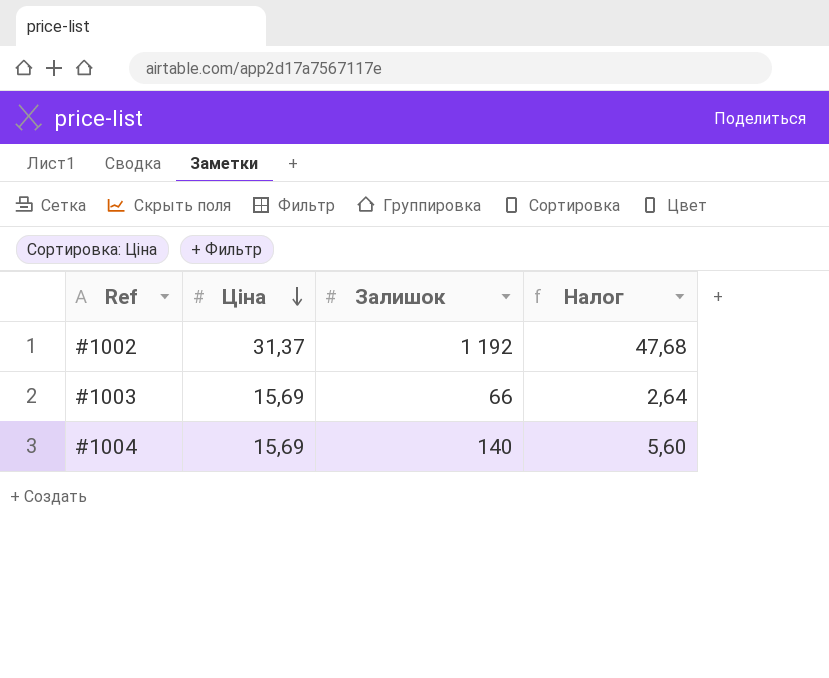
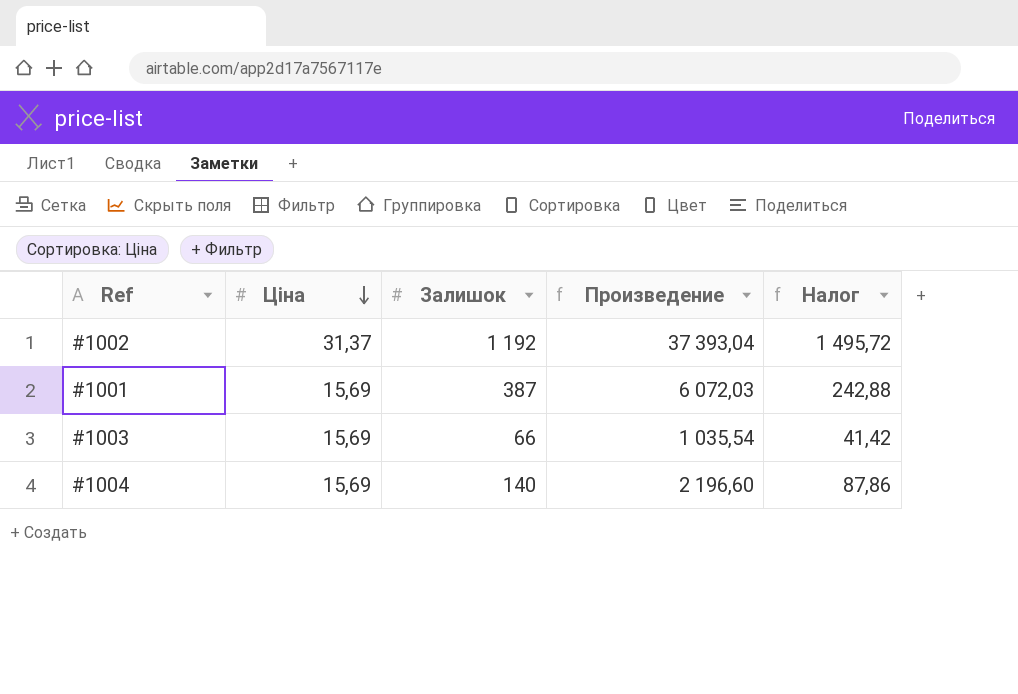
column Произведение | formula: none -> [Ціна] * [Залишок]
column Налог | formula: [Залишок] * 0,04 -> [Произведение] * 0,04
row #1001: none -> 15,69 | 387 | 6 072,03 | 242,88

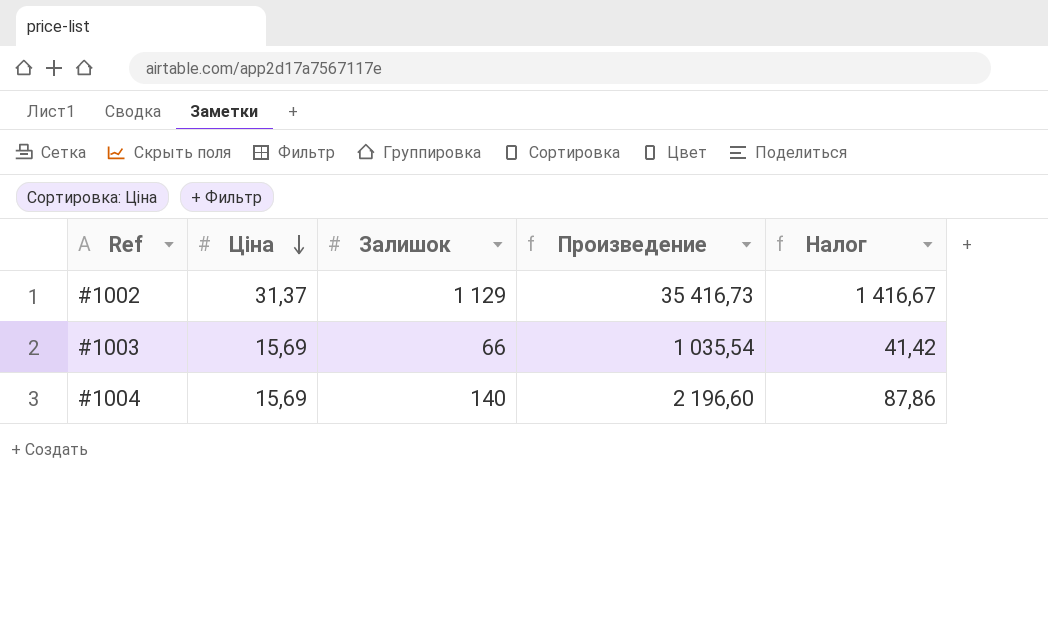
row #1001: 15,69 | 387 | 6 072,03 | 242,88 -> none
#1002 | Залишок: 1 192 -> 1 129
#1002 | Произведение: 37 393,04 -> 35 416,73
#1002 | Налог: 1 495,72 -> 1 416,67

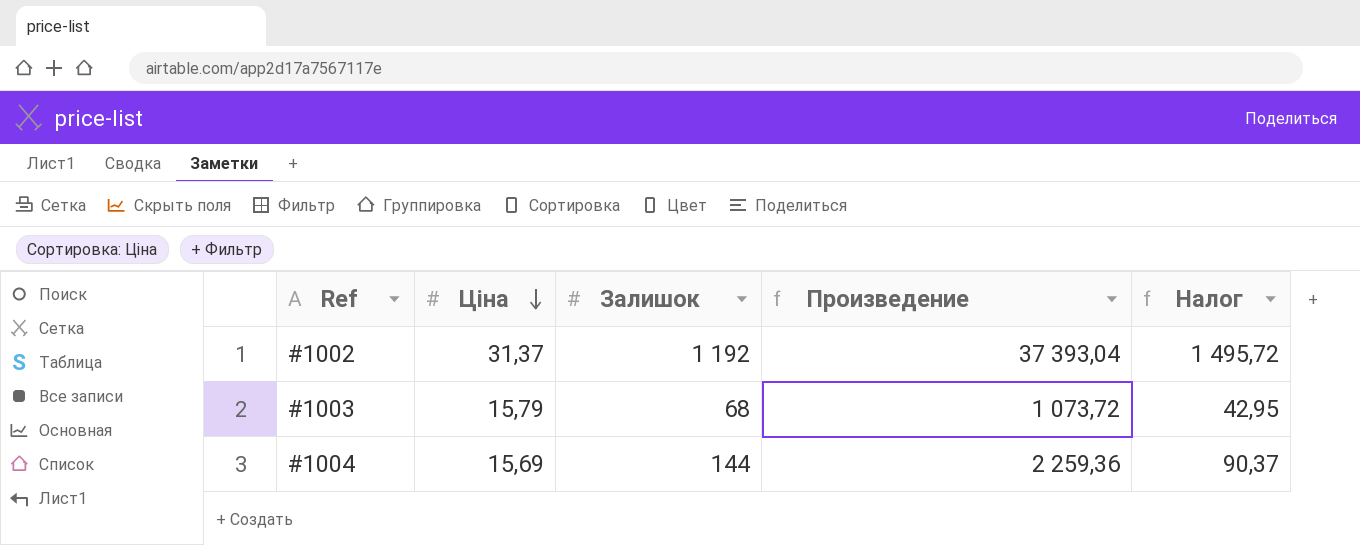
#1002 | Залишок: 1 129 -> 1 192
#1002 | Произведение: 35 416,73 -> 37 393,04
#1002 | Налог: 1 416,67 -> 1 495,72
#1003 | Ціна: 15,69 -> 15,79
#1003 | Залишок: 66 -> 68
#1003 | Произведение: 1 035,54 -> 1 073,72
#1003 | Налог: 41,42 -> 42,95
#1004 | Залишок: 140 -> 144
#1004 | Произведение: 2 196,60 -> 2 259,36
#1004 | Налог: 87,86 -> 90,37

